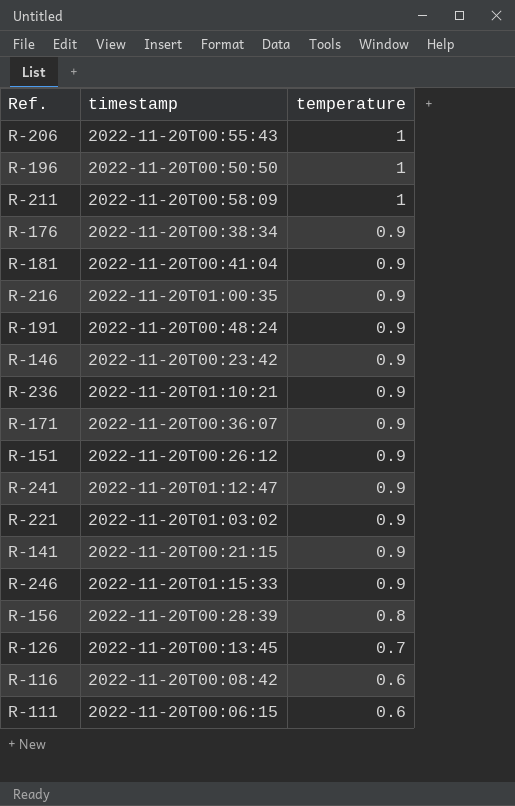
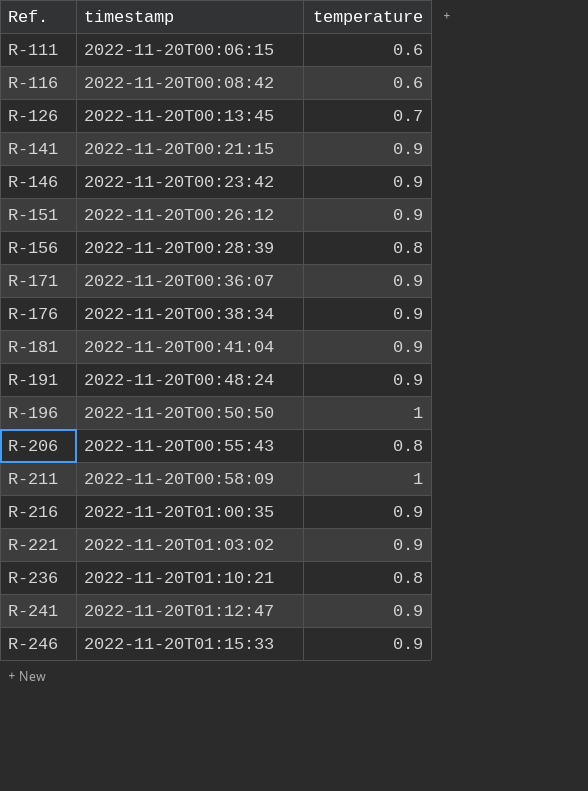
row order: temperature descending -> Ref. ascending
R-206 | temperature: 1 -> 0.8
R-236 | temperature: 0.9 -> 0.8

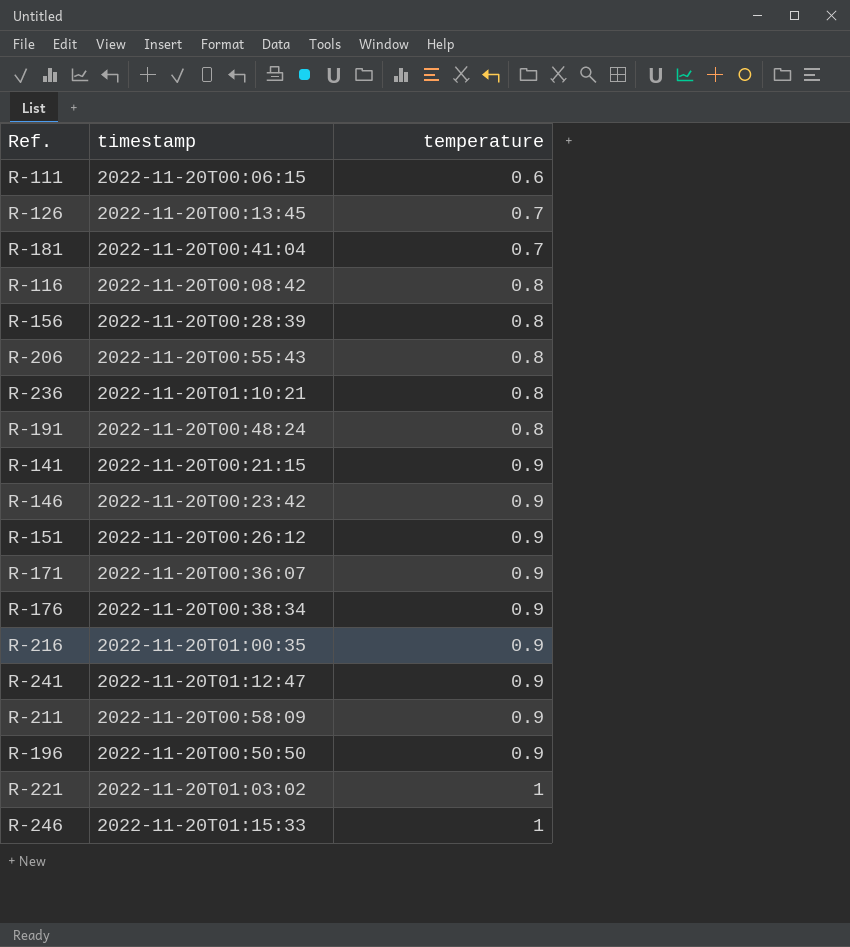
row order: Ref. ascending -> temperature ascending
R-181 | temperature: 0.9 -> 0.7
R-116 | temperature: 0.6 -> 0.8
R-191 | temperature: 0.9 -> 0.8
R-211 | temperature: 1 -> 0.9
R-196 | temperature: 1 -> 0.9
R-221 | temperature: 0.9 -> 1
R-246 | temperature: 0.9 -> 1

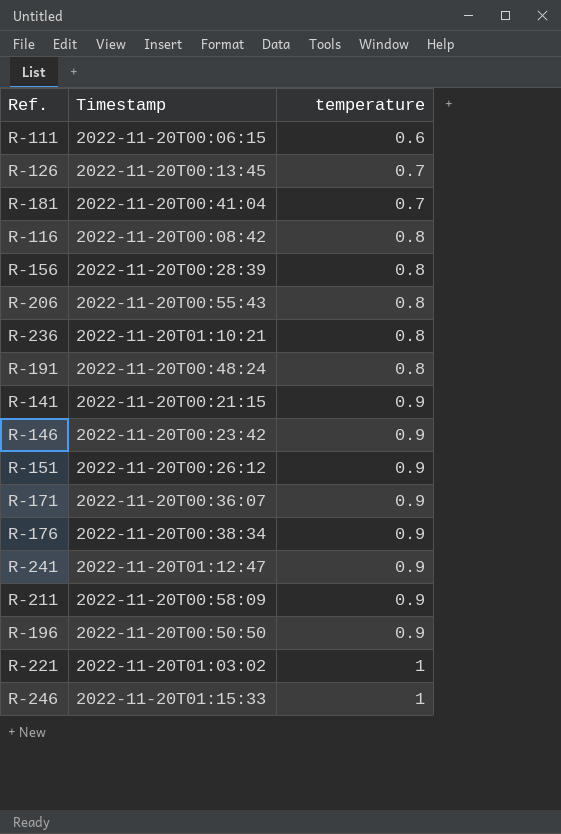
column name: timestamp -> Timestamp
row R-216: 2022-11-20T01:00:35 | 0.9 -> none

